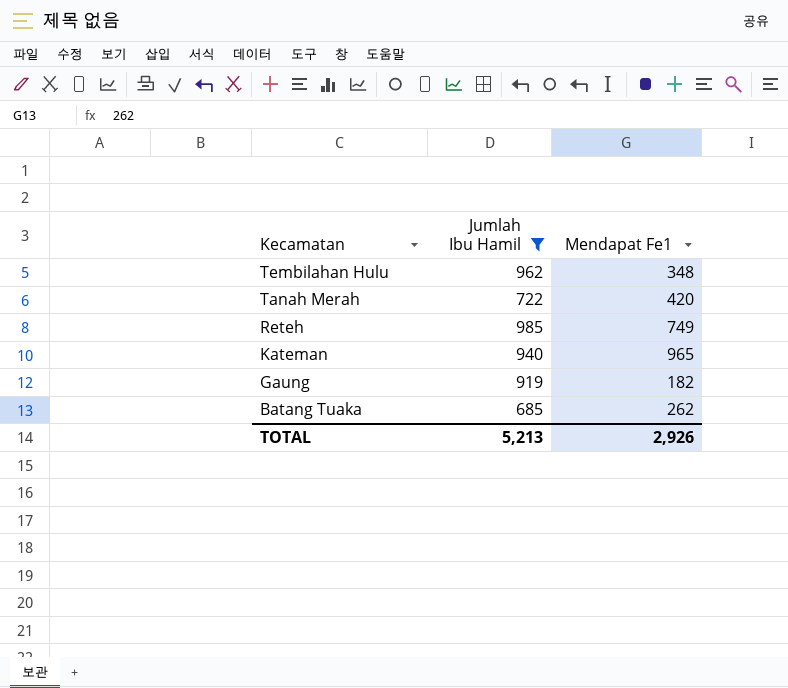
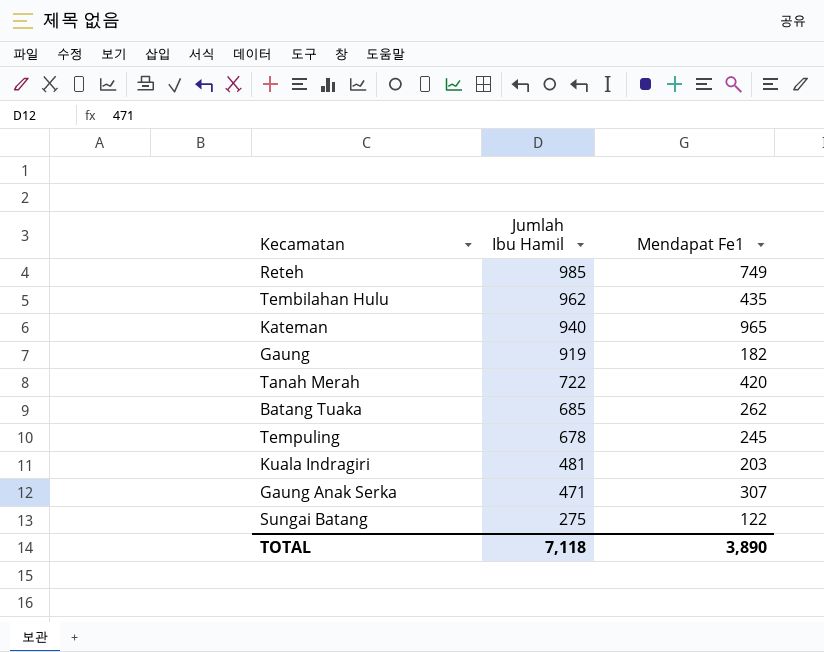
filter: Jumlah Ibu Hamil >= 685 -> none
row order: Kecamatan descending -> Jumlah Ibu Hamil descending
Tembilahan Hulu | Mendapat Fe1: 348 -> 435
TOTAL | Jumlah Ibu Hamil: 5,213 -> 7,118
TOTAL | Mendapat Fe1: 2,926 -> 3,890

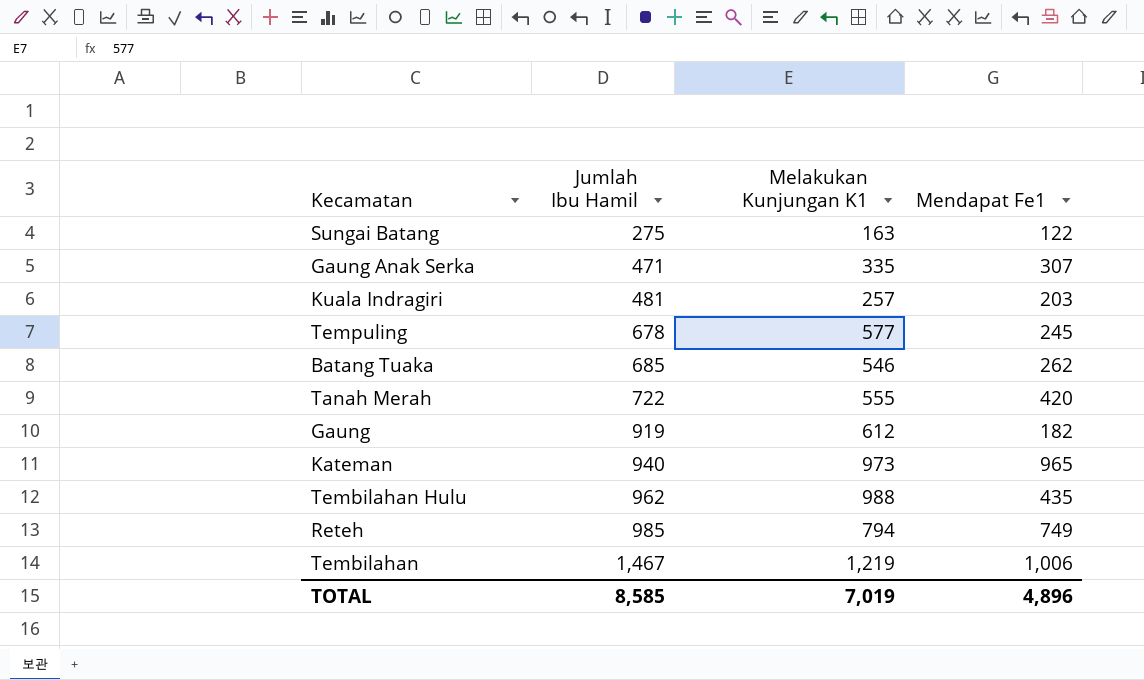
row order: Jumlah Ibu Hamil descending -> Jumlah Ibu Hamil ascending
column Melakukan Kunjungan K1 | position: none -> 3
row Tembilahan: none -> 1,467 | 1,219 | 1,006
TOTAL | Jumlah Ibu Hamil: 7,118 -> 8,585
TOTAL | Mendapat Fe1: 3,890 -> 4,896

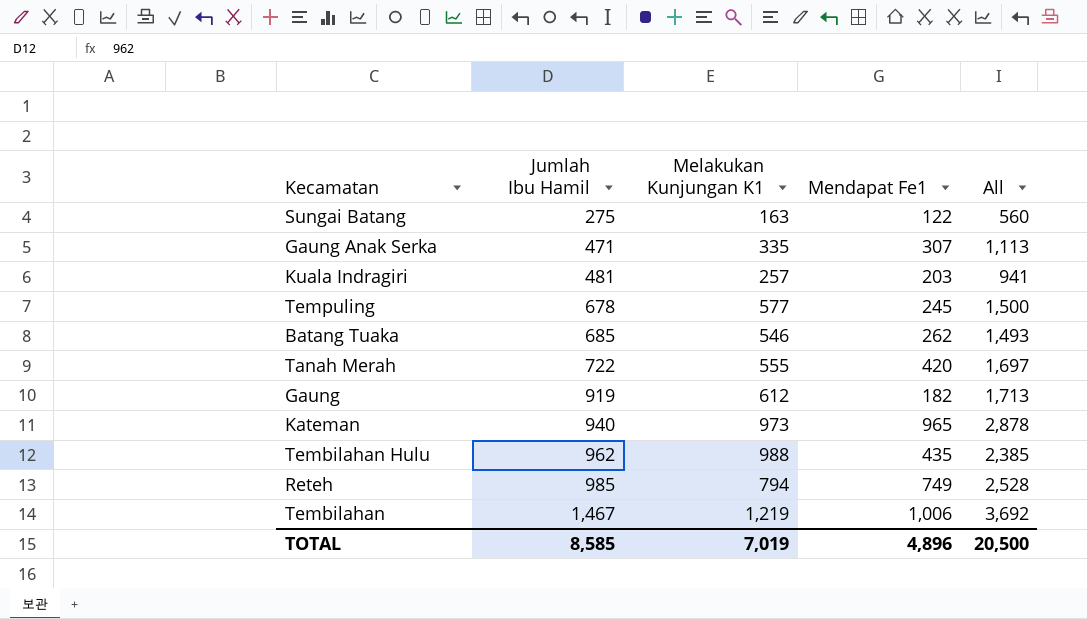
column All | formula: none -> [Jumlah Ibu Hamil] + [Melakukan Kunjungan K1] + [Mendapat Fe1]

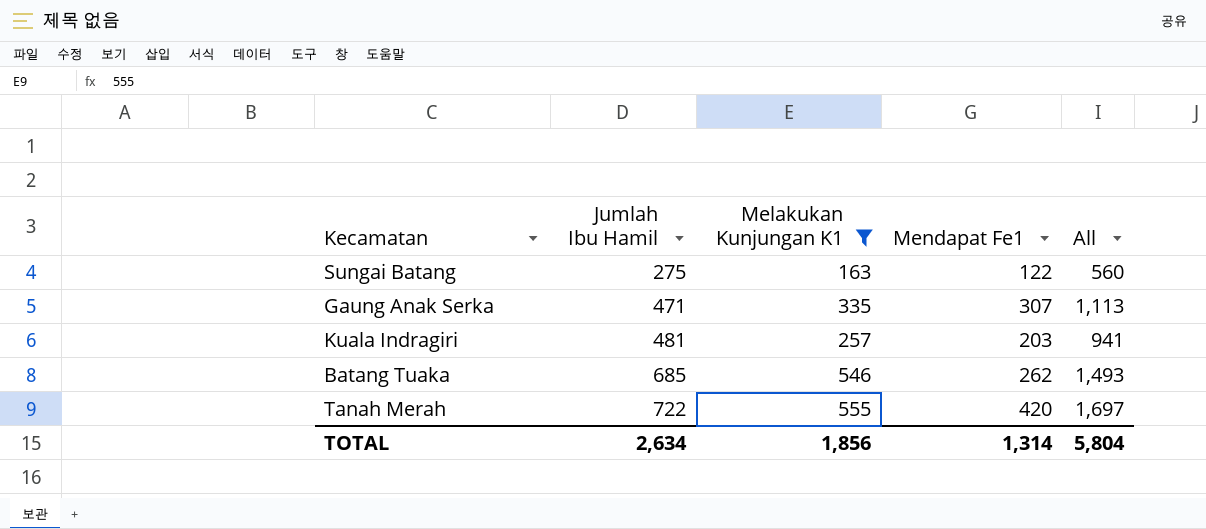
filter: none -> Melakukan Kunjungan K1 <= 555
TOTAL | Jumlah Ibu Hamil: 8,585 -> 2,634
TOTAL | Melakukan Kunjungan K1: 7,019 -> 1,856
TOTAL | Mendapat Fe1: 4,896 -> 1,314
TOTAL | All: 20,500 -> 5,804

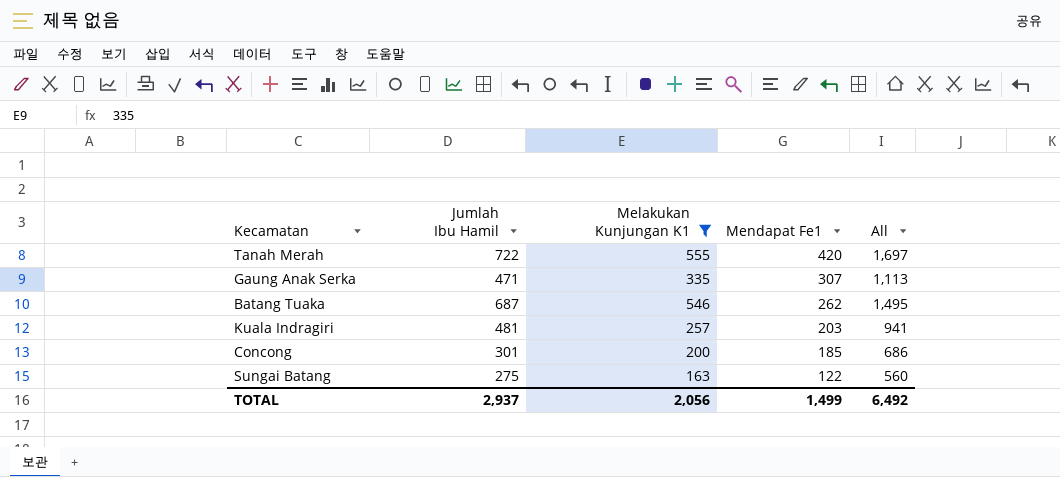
row order: Jumlah Ibu Hamil ascending -> Mendapat Fe1 descending
Batang Tuaka | Jumlah Ibu Hamil: 685 -> 687
Batang Tuaka | All: 1,493 -> 1,495
row Concong: none -> 301 | 200 | 185 | 686
TOTAL | Jumlah Ibu Hamil: 2,634 -> 2,937
TOTAL | Melakukan Kunjungan K1: 1,856 -> 2,056
TOTAL | Mendapat Fe1: 1,314 -> 1,499
TOTAL | All: 5,804 -> 6,492

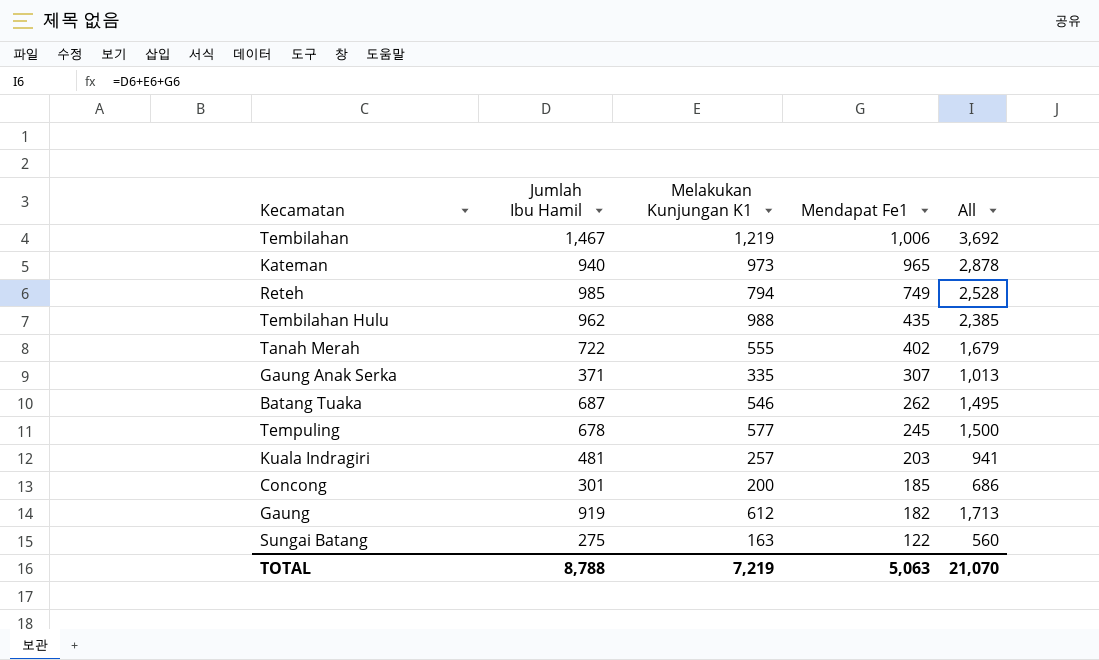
filter: Melakukan Kunjungan K1 <= 555 -> none
Tanah Merah | Mendapat Fe1: 420 -> 402
Tanah Merah | All: 1,697 -> 1,679
Gaung Anak Serka | Jumlah Ibu Hamil: 471 -> 371
Gaung Anak Serka | All: 1,113 -> 1,013
TOTAL | Jumlah Ibu Hamil: 2,937 -> 8,788
TOTAL | Melakukan Kunjungan K1: 2,056 -> 7,219
TOTAL | Mendapat Fe1: 1,499 -> 5,063
TOTAL | All: 6,492 -> 21,070

